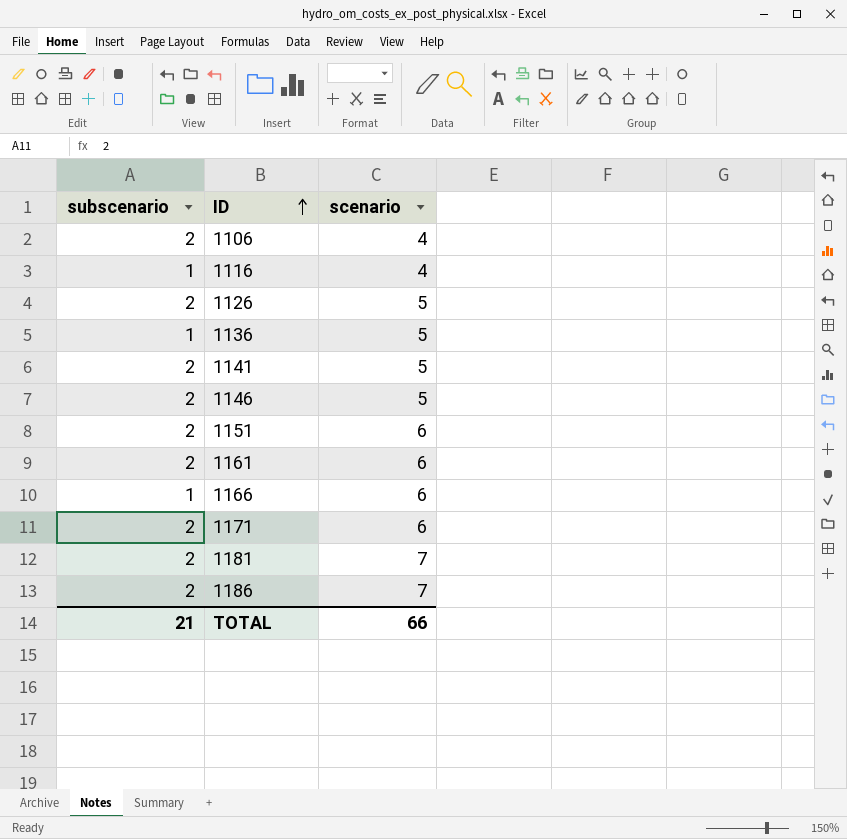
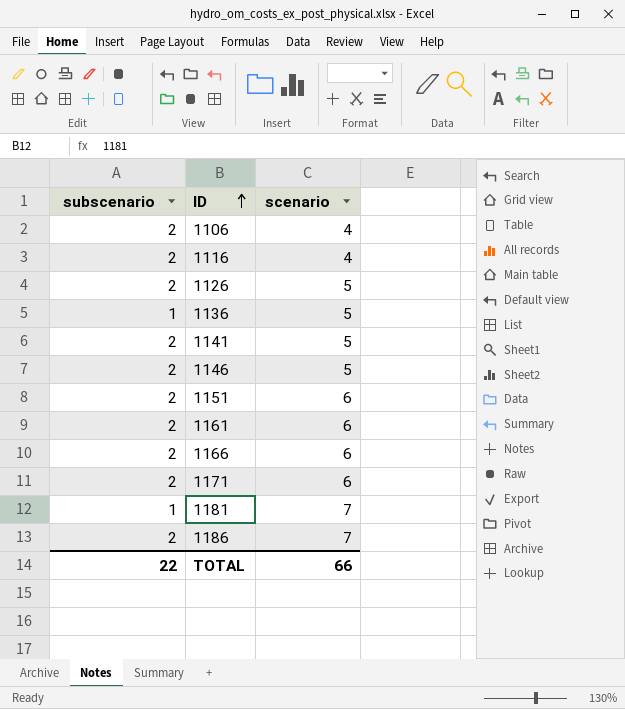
1116 | subscenario: 1 -> 2
1166 | subscenario: 1 -> 2
1181 | subscenario: 2 -> 1
TOTAL | subscenario: 21 -> 22

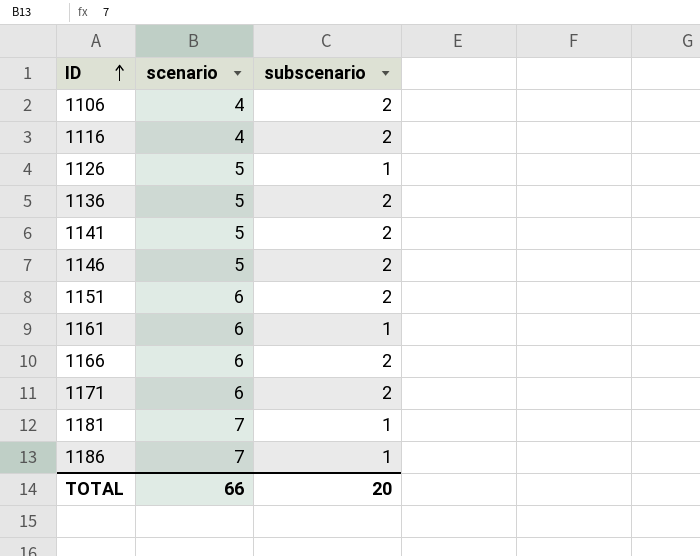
column subscenario | position: 1 -> 3
1126 | subscenario: 2 -> 1
1136 | subscenario: 1 -> 2
1161 | subscenario: 2 -> 1
1186 | subscenario: 2 -> 1
TOTAL | subscenario: 22 -> 20

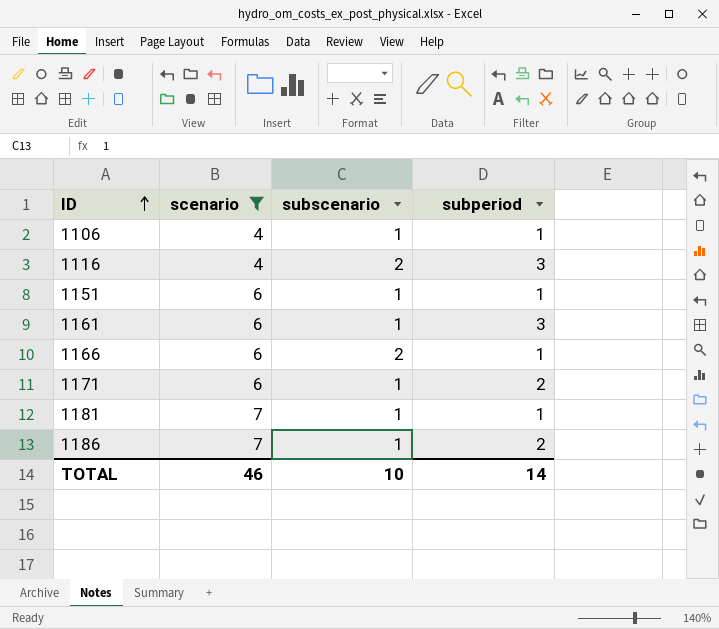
filter: none -> scenario != 5
column subperiod | position: none -> 4
1106 | subscenario: 2 -> 1
1151 | subscenario: 2 -> 1
1171 | subscenario: 2 -> 1
TOTAL | scenario: 66 -> 46
TOTAL | subscenario: 20 -> 10

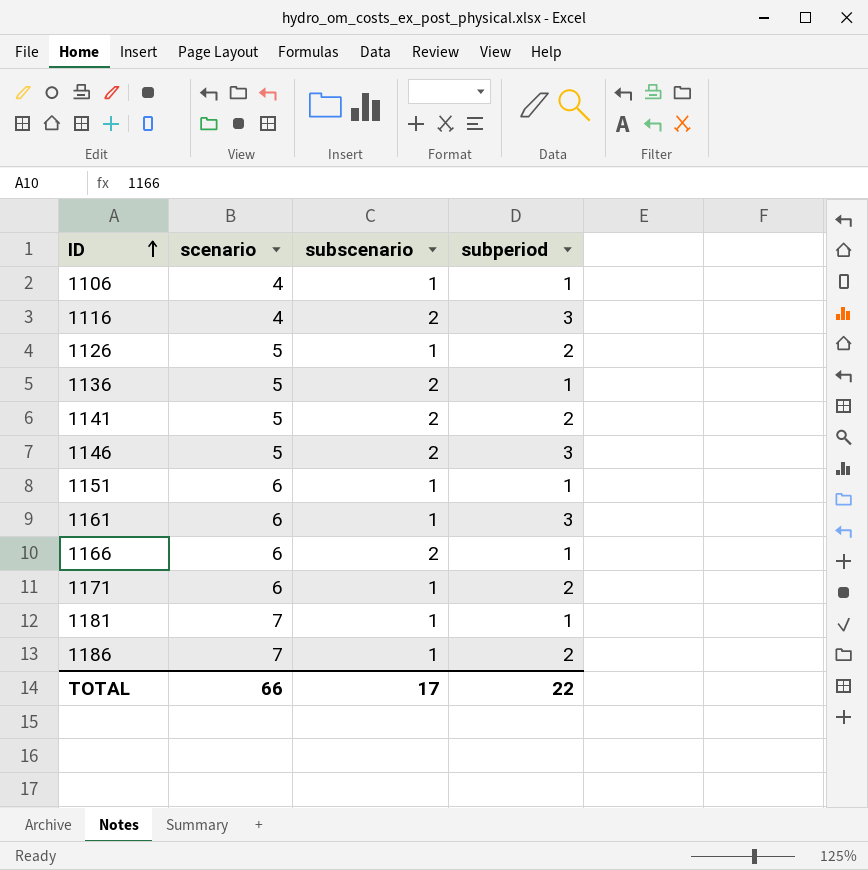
filter: scenario != 5 -> none
TOTAL | scenario: 46 -> 66
TOTAL | subscenario: 10 -> 17
TOTAL | subperiod: 14 -> 22

